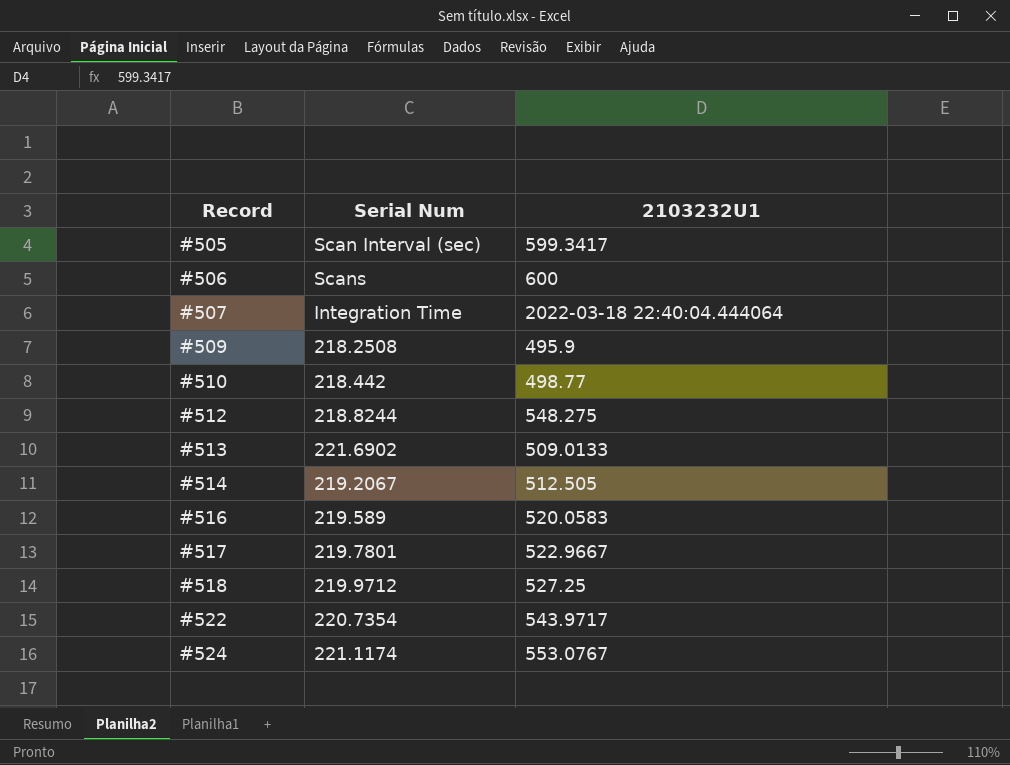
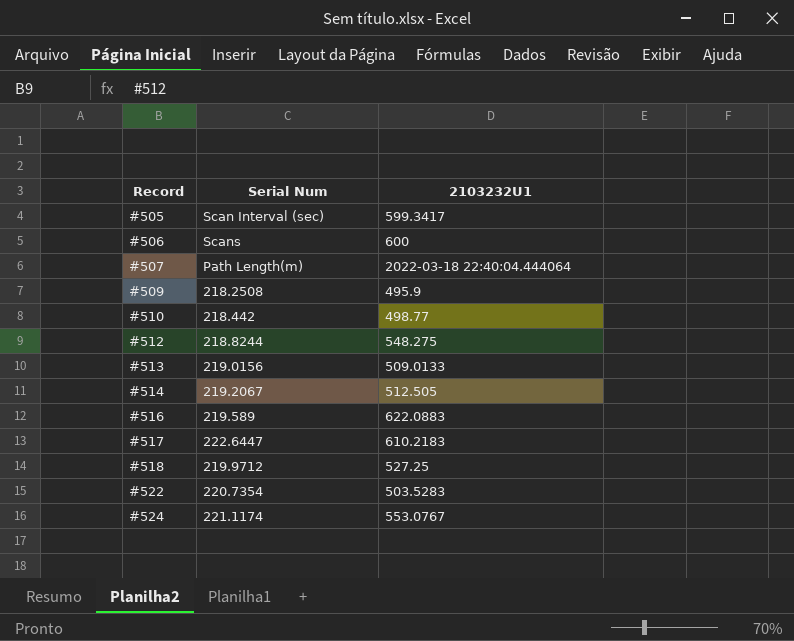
#507 | Serial Num: Integration Time -> Path Length(m)
#513 | Serial Num: 221.6902 -> 219.0156
#516 | 2103232U1: 520.0583 -> 622.0883
#517 | Serial Num: 219.7801 -> 222.6447
#517 | 2103232U1: 522.9667 -> 610.2183
#522 | 2103232U1: 543.9717 -> 503.5283

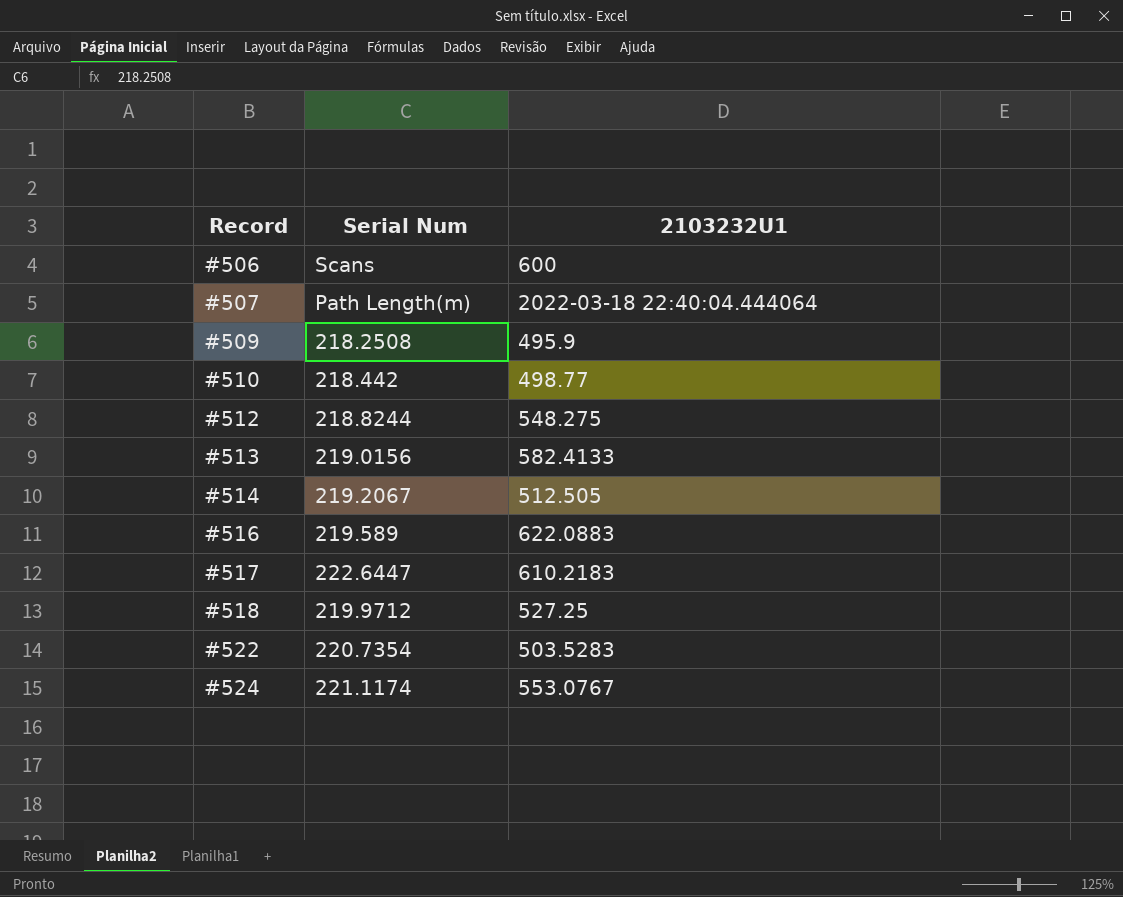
row #505: Scan Interval (sec) | 599.3417 -> none
#513 | 2103232U1: 509.0133 -> 582.4133

